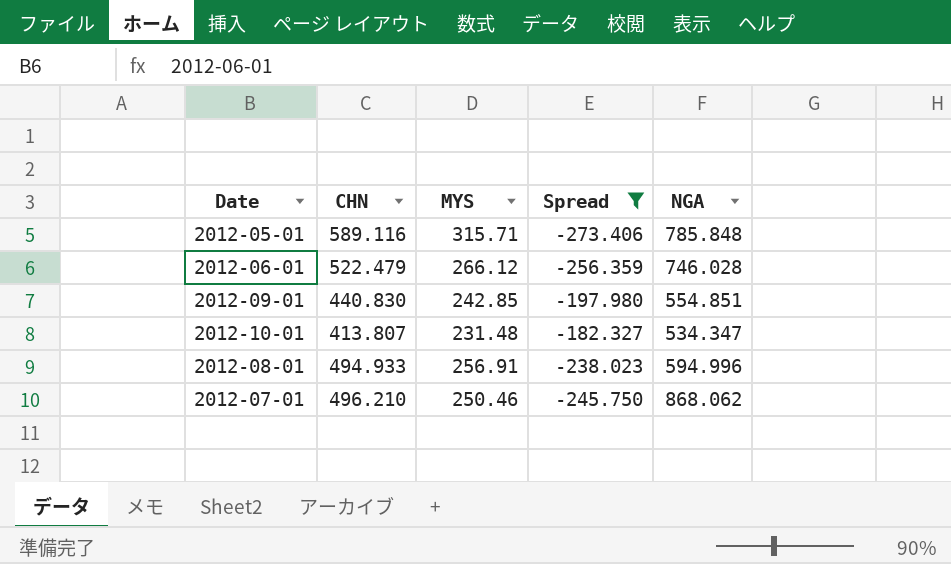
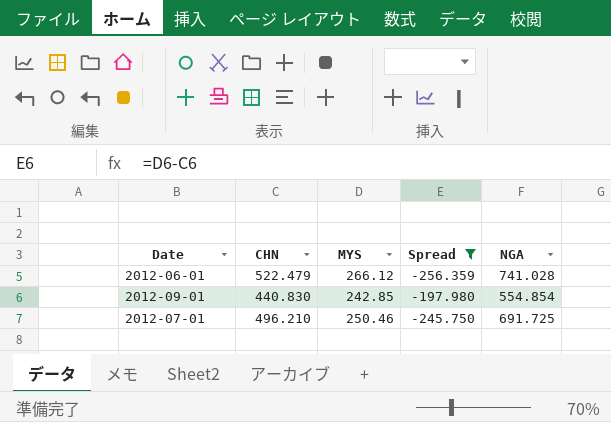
row 2012-05-01: 589.116 | 315.71 | -273.406 | 785.848 -> none
row 2012-10-01: 413.807 | 231.48 | -182.327 | 534.347 -> none
row 2012-08-01: 494.933 | 256.91 | -238.023 | 594.996 -> none
2012-06-01 | NGA: 746.028 -> 741.028
2012-09-01 | NGA: 554.851 -> 554.854
2012-07-01 | NGA: 868.062 -> 691.725

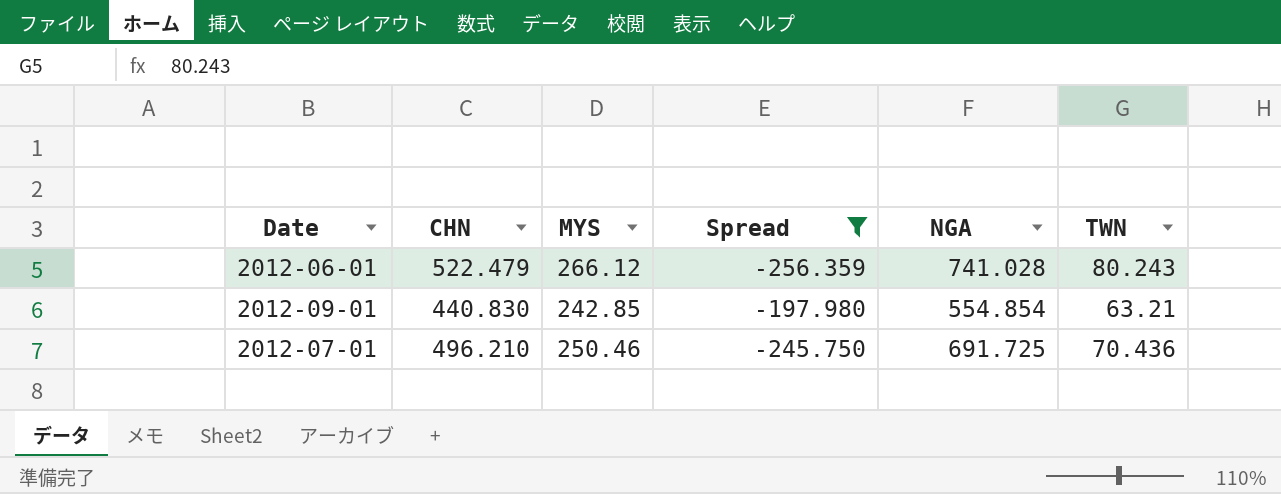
column TWN | position: none -> 6

